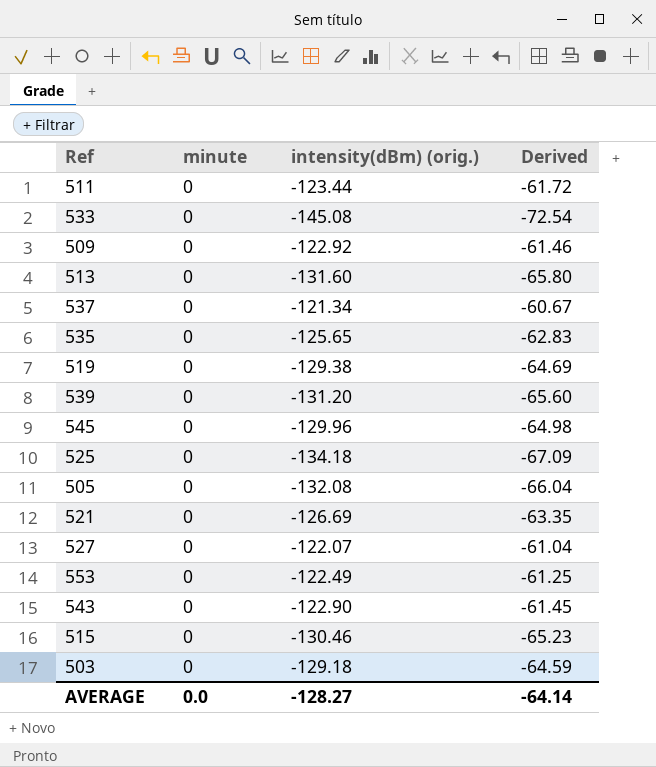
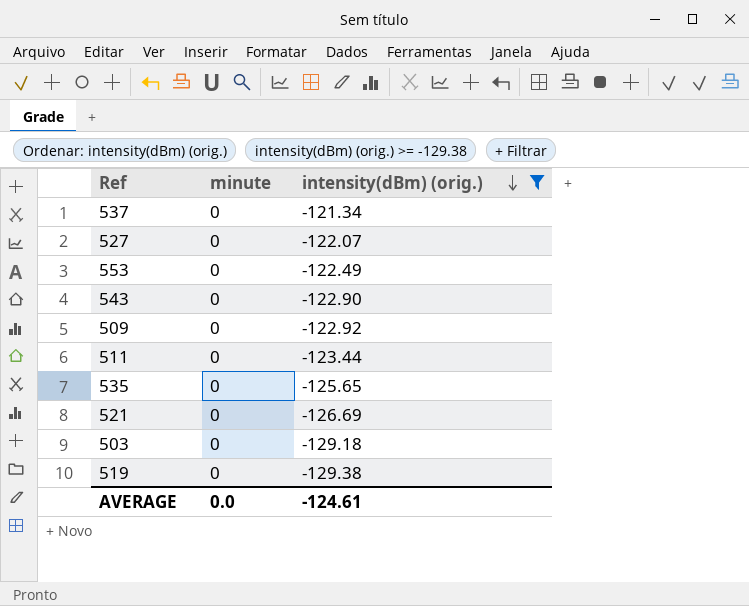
filter: none -> intensity(dBm) (orig.) >= -129.38
row order: none -> intensity(dBm) (orig.) descending
column Derived | formula: [intensity(dBm) (orig.)] * 0.5 -> none
AVERAGE | intensity(dBm) (orig.): -128.27 -> -124.61

